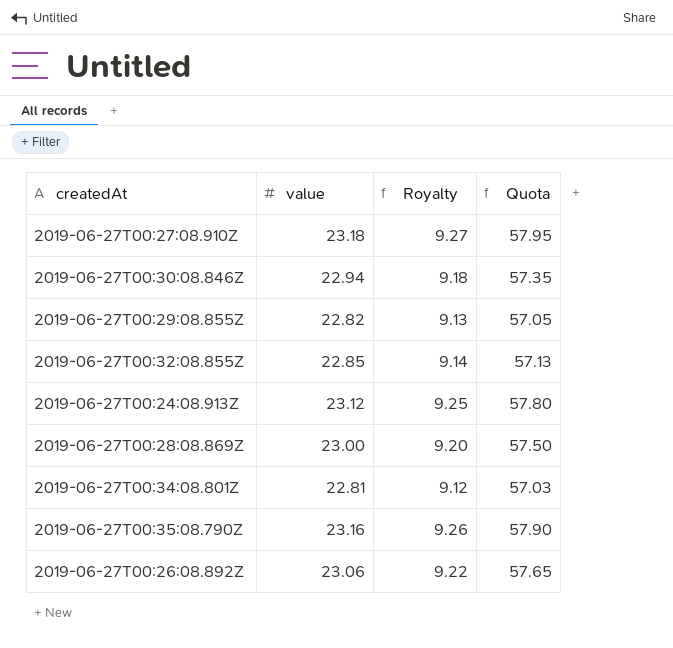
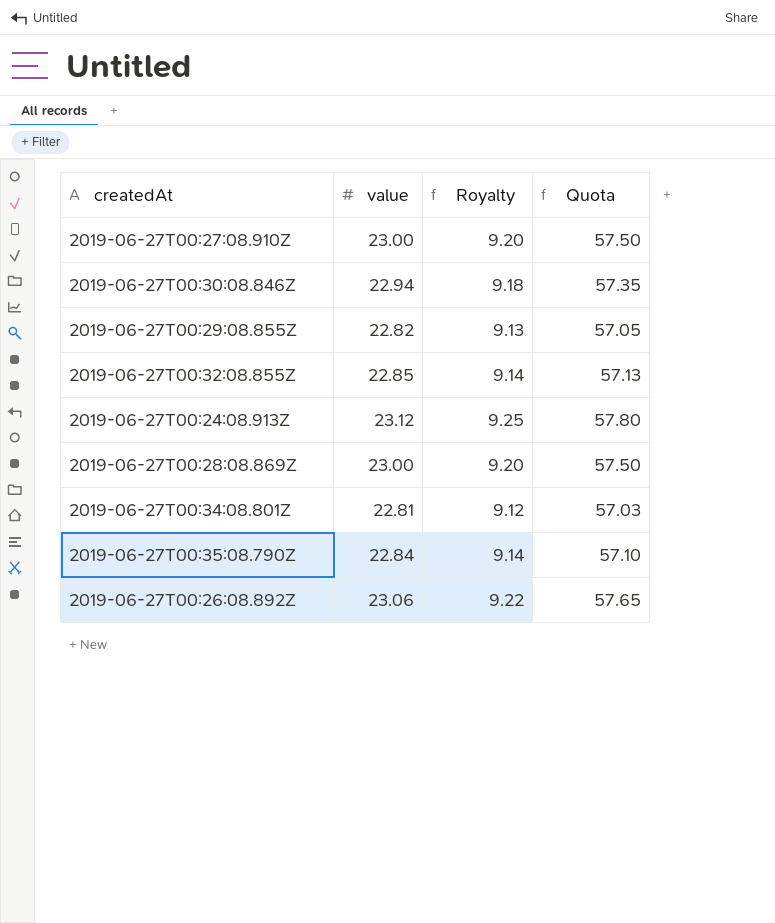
2019-06-27T00:27:08.910Z | value: 23.18 -> 23.00
2019-06-27T00:27:08.910Z | Royalty: 9.27 -> 9.20
2019-06-27T00:27:08.910Z | Quota: 57.95 -> 57.50
2019-06-27T00:35:08.790Z | value: 23.16 -> 22.84
2019-06-27T00:35:08.790Z | Royalty: 9.26 -> 9.14
2019-06-27T00:35:08.790Z | Quota: 57.90 -> 57.10

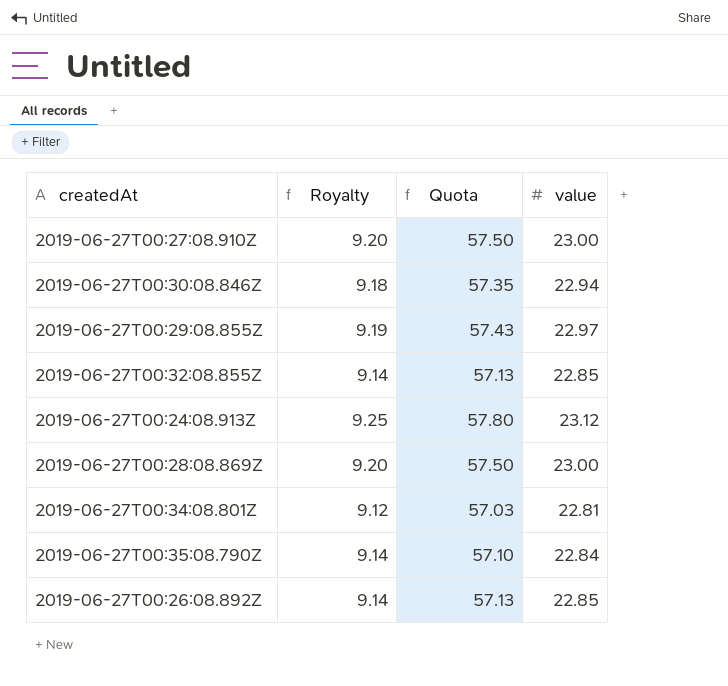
column value | position: 2 -> 4
2019-06-27T00:29:08.855Z | Royalty: 9.13 -> 9.19
2019-06-27T00:29:08.855Z | Quota: 57.05 -> 57.43
2019-06-27T00:29:08.855Z | value: 22.82 -> 22.97
2019-06-27T00:26:08.892Z | Royalty: 9.22 -> 9.14
2019-06-27T00:26:08.892Z | Quota: 57.65 -> 57.13
2019-06-27T00:26:08.892Z | value: 23.06 -> 22.85

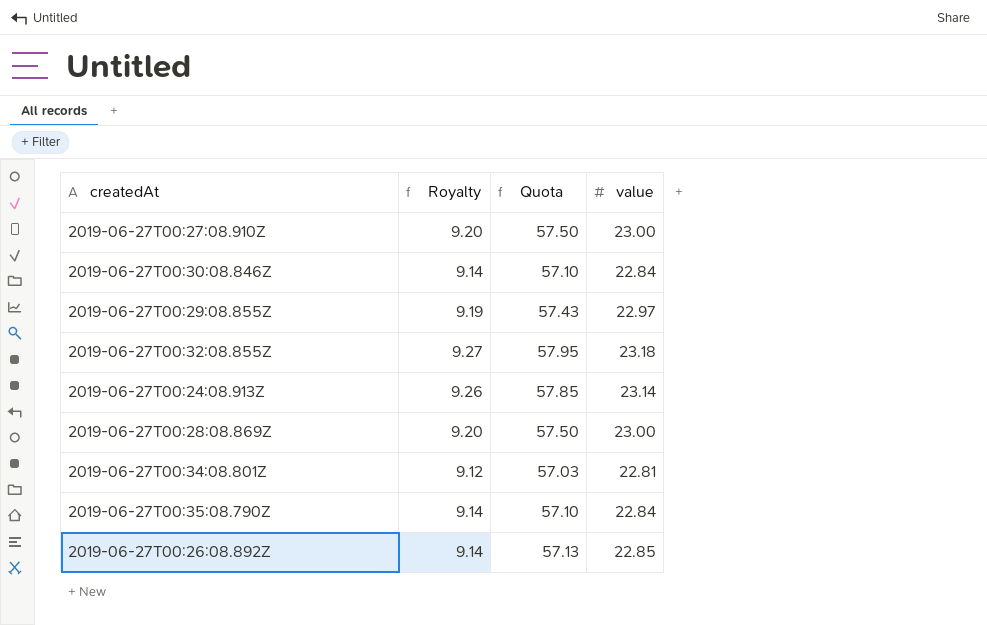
2019-06-27T00:30:08.846Z | Royalty: 9.18 -> 9.14
2019-06-27T00:30:08.846Z | Quota: 57.35 -> 57.10
2019-06-27T00:30:08.846Z | value: 22.94 -> 22.84
2019-06-27T00:32:08.855Z | Royalty: 9.14 -> 9.27
2019-06-27T00:32:08.855Z | Quota: 57.13 -> 57.95
2019-06-27T00:32:08.855Z | value: 22.85 -> 23.18
2019-06-27T00:24:08.913Z | Royalty: 9.25 -> 9.26
2019-06-27T00:24:08.913Z | Quota: 57.80 -> 57.85
2019-06-27T00:24:08.913Z | value: 23.12 -> 23.14

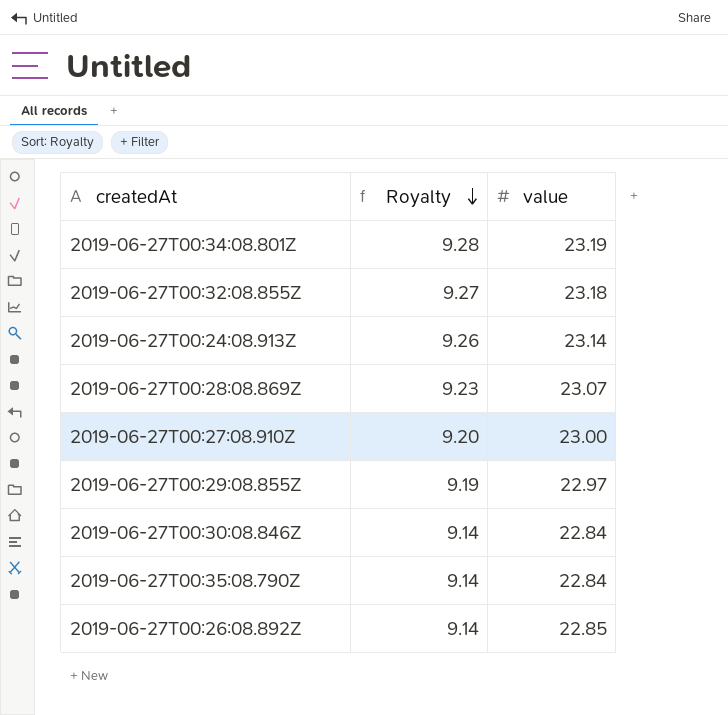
row order: none -> Royalty descending
column Quota | formula: [value] * 2.5 -> none
2019-06-27T00:34:08.801Z | Royalty: 9.12 -> 9.28
2019-06-27T00:34:08.801Z | value: 22.81 -> 23.19
2019-06-27T00:28:08.869Z | Royalty: 9.20 -> 9.23
2019-06-27T00:28:08.869Z | value: 23.00 -> 23.07

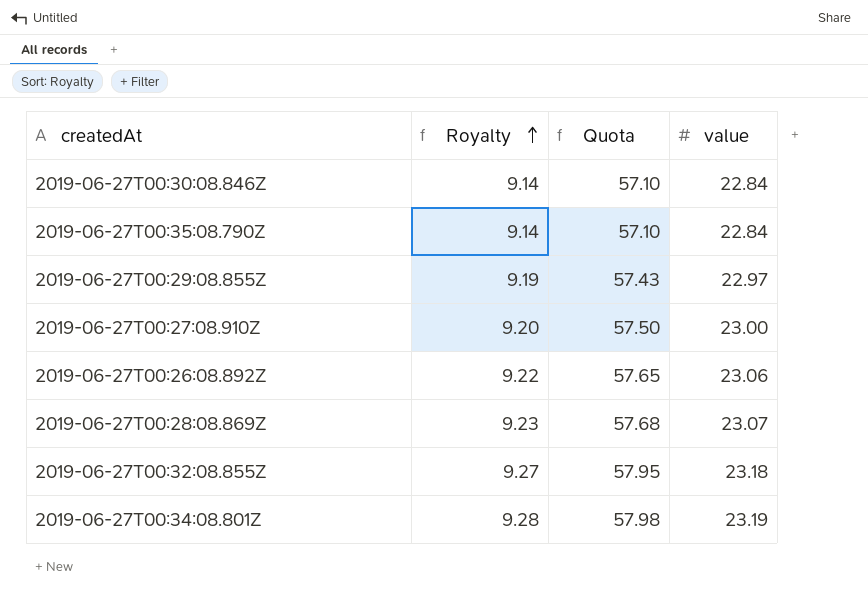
row order: Royalty descending -> Royalty ascending
column Quota | formula: none -> [value] * 2.5
row 2019-06-27T00:24:08.913Z: 9.26 | 23.14 -> none
2019-06-27T00:26:08.892Z | Royalty: 9.14 -> 9.22
2019-06-27T00:26:08.892Z | value: 22.85 -> 23.06

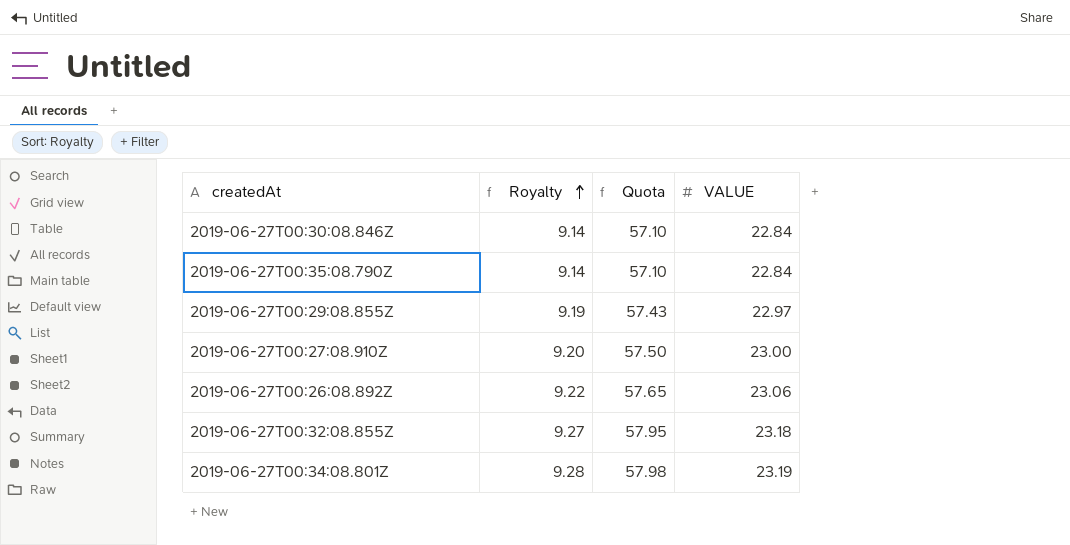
column name: value -> VALUE
row 2019-06-27T00:28:08.869Z: 9.23 | 57.68 | 23.07 -> none

